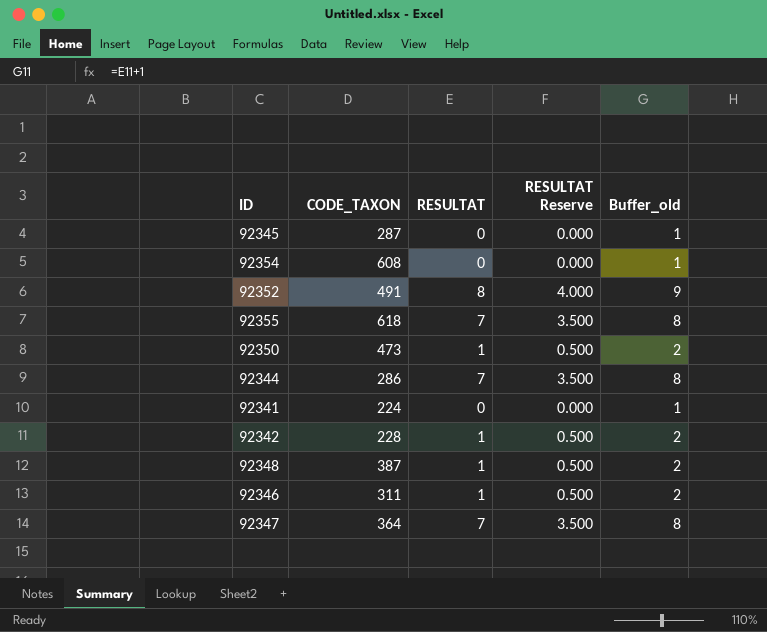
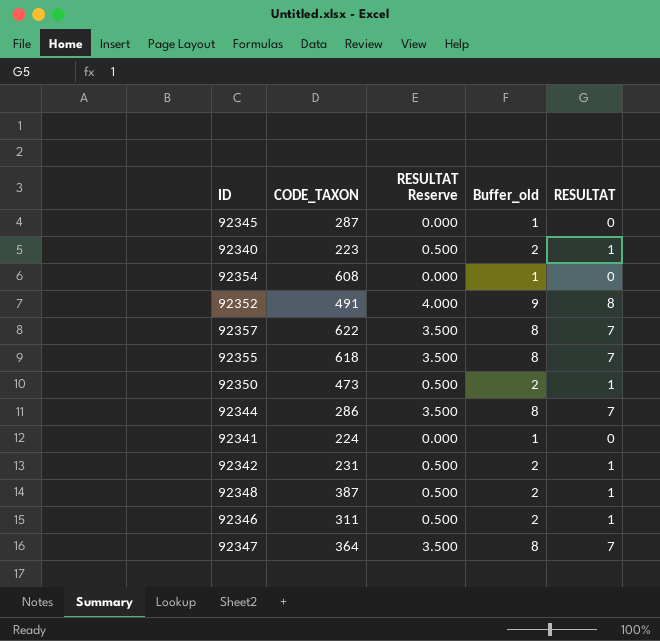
column RESULTAT | position: 3 -> 5
row 92340: none -> 223 | 0.500 | 2 | 1
row 92357: none -> 622 | 3.500 | 8 | 7
92342 | CODE_TAXON: 228 -> 231

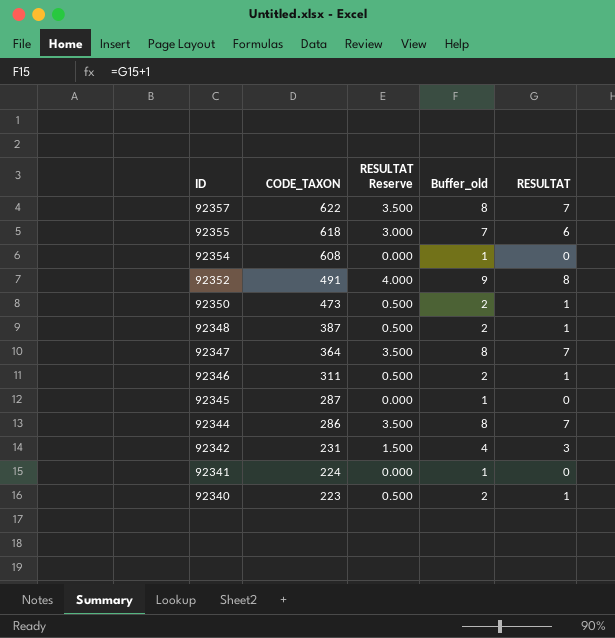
row order: none -> ID descending
92355 | RESULTAT Reserve: 3.500 -> 3.000
92355 | Buffer_old: 8 -> 7
92355 | RESULTAT: 7 -> 6
92342 | RESULTAT Reserve: 0.500 -> 1.500
92342 | Buffer_old: 2 -> 4
92342 | RESULTAT: 1 -> 3

